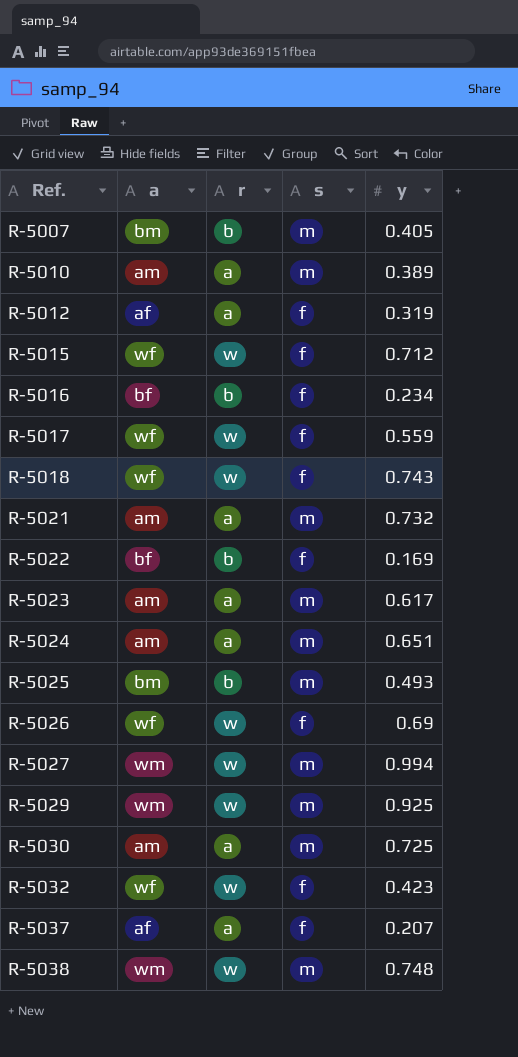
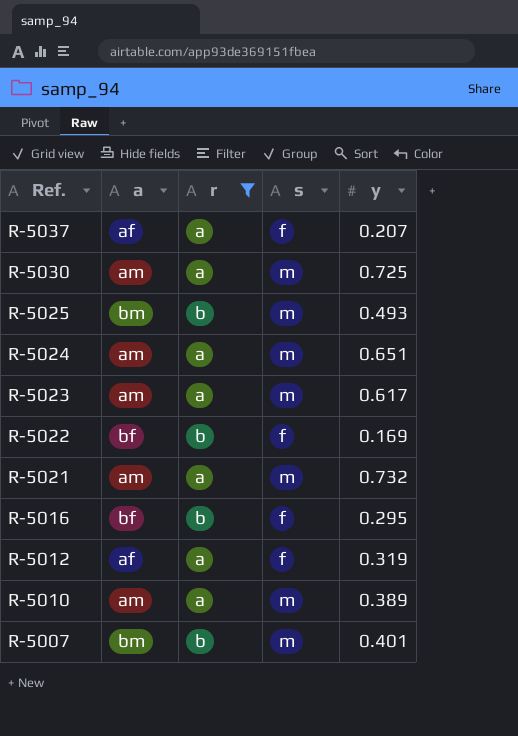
filter: none -> r != w
row order: Ref. ascending -> Ref. descending
R-5016 | y: 0.234 -> 0.295
R-5007 | y: 0.405 -> 0.401

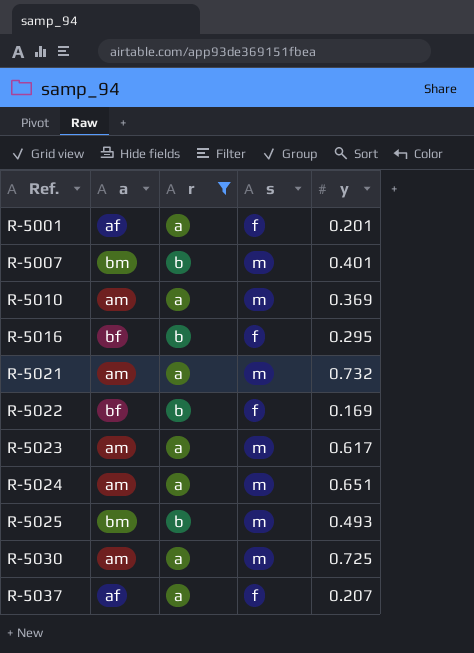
row order: Ref. descending -> Ref. ascending
row R-5012: af | a | f | 0.319 -> none
row R-5001: none -> af | a | f | 0.201
R-5010 | y: 0.389 -> 0.369

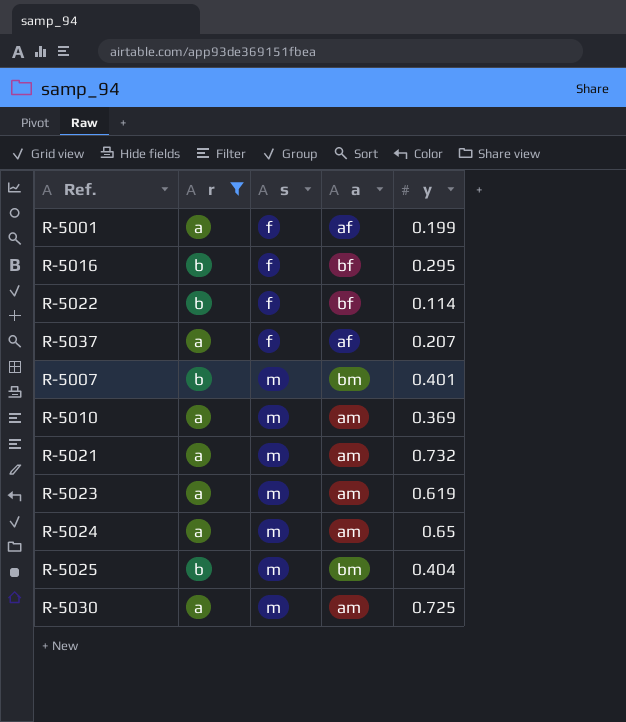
row order: Ref. ascending -> s ascending
column a | position: 2 -> 4
R-5001 | y: 0.201 -> 0.199
R-5022 | y: 0.169 -> 0.114
R-5023 | y: 0.617 -> 0.619
R-5024 | y: 0.651 -> 0.65
R-5025 | y: 0.493 -> 0.404

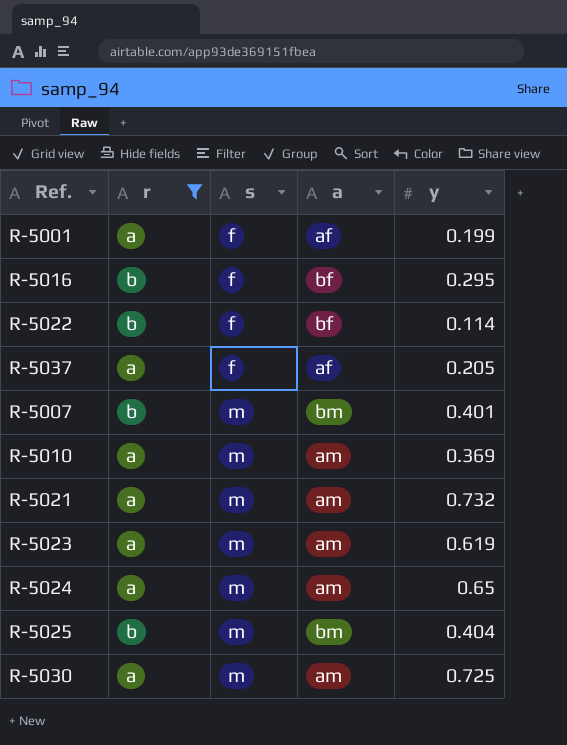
R-5037 | y: 0.207 -> 0.205

